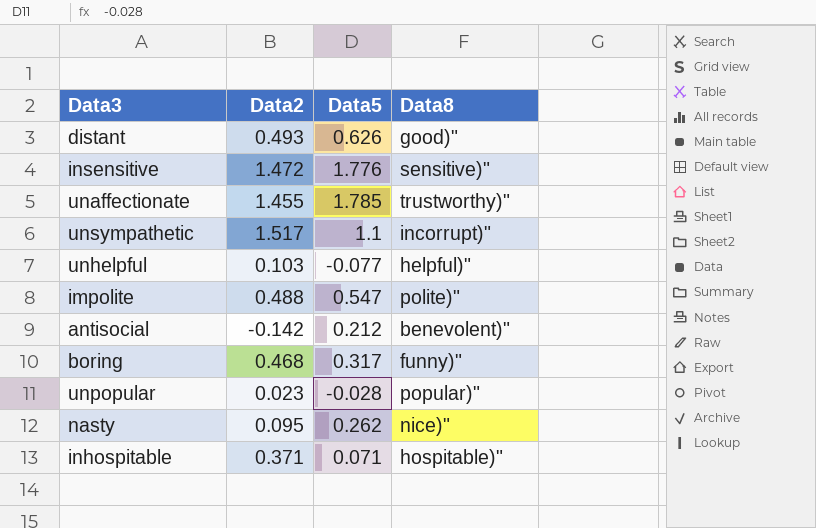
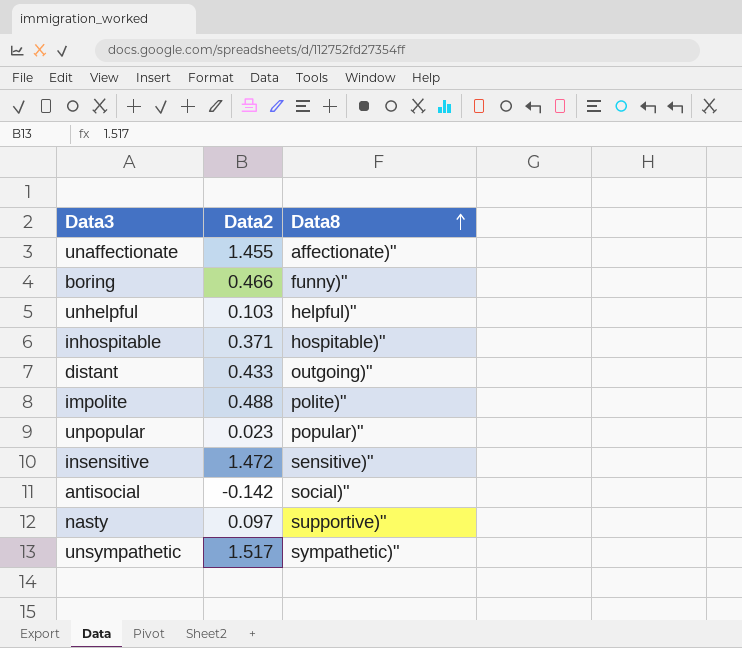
row order: none -> Data8 ascending
column Data5 | position: 3 -> none
unaffectionate | Data8: trustworthy)" -> affectionate)"
boring | Data2: 0.468 -> 0.466
distant | Data2: 0.493 -> 0.433
distant | Data8: good)" -> outgoing)"
antisocial | Data8: benevolent)" -> social)"
nasty | Data2: 0.095 -> 0.097
nasty | Data8: nice)" -> supportive)"
unsympathetic | Data8: incorrupt)" -> sympathetic)"

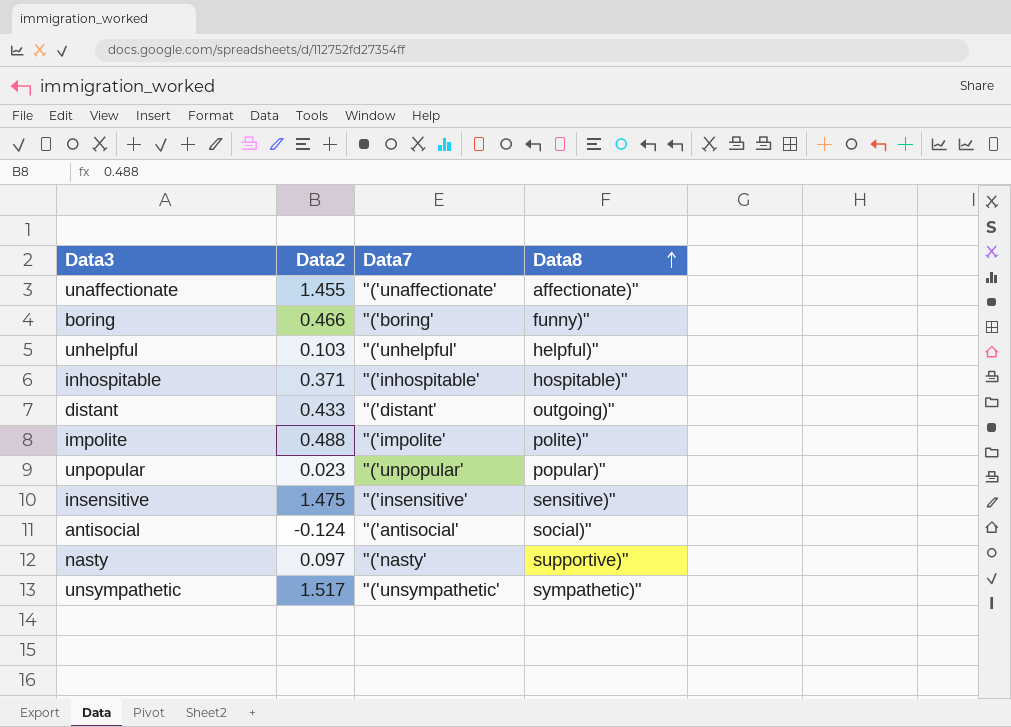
column Data7 | position: none -> 3
insensitive | Data2: 1.472 -> 1.475
antisocial | Data2: -0.142 -> -0.124

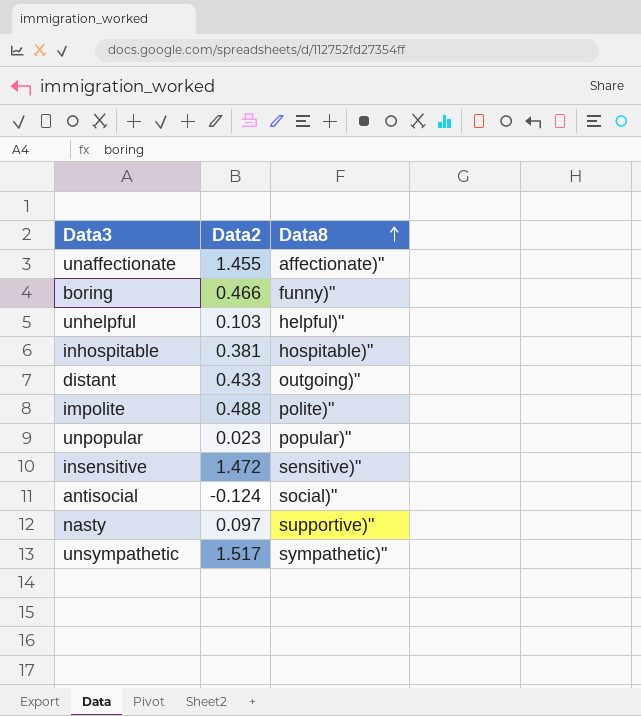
column Data7 | position: 3 -> none
inhospitable | Data2: 0.371 -> 0.381
insensitive | Data2: 1.475 -> 1.472

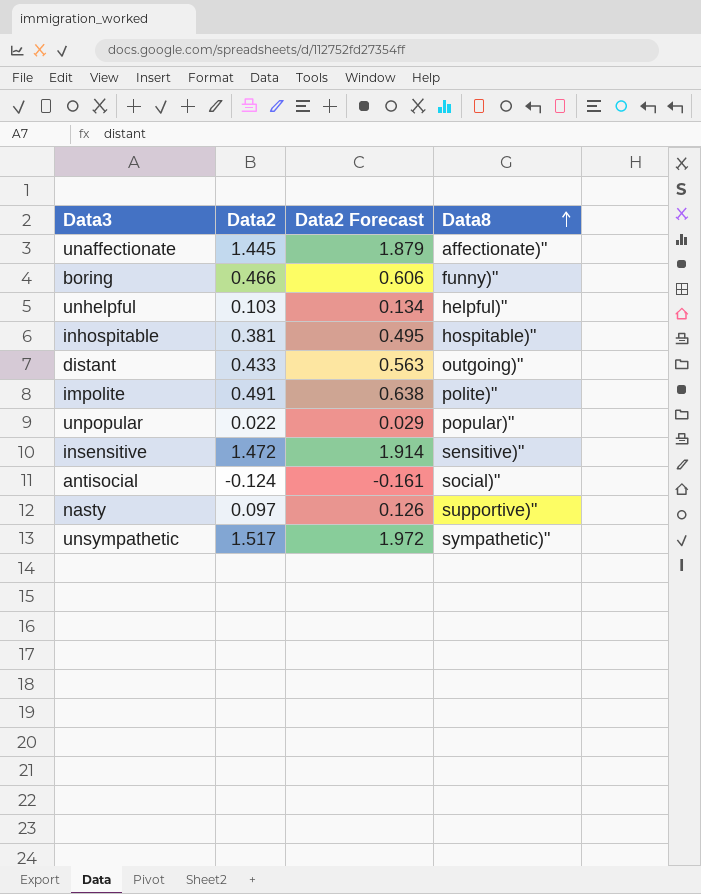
column Data2 Forecast | formula: none -> [Data2] * 1.3
unaffectionate | Data2: 1.455 -> 1.445
impolite | Data2: 0.488 -> 0.491
unpopular | Data2: 0.023 -> 0.022

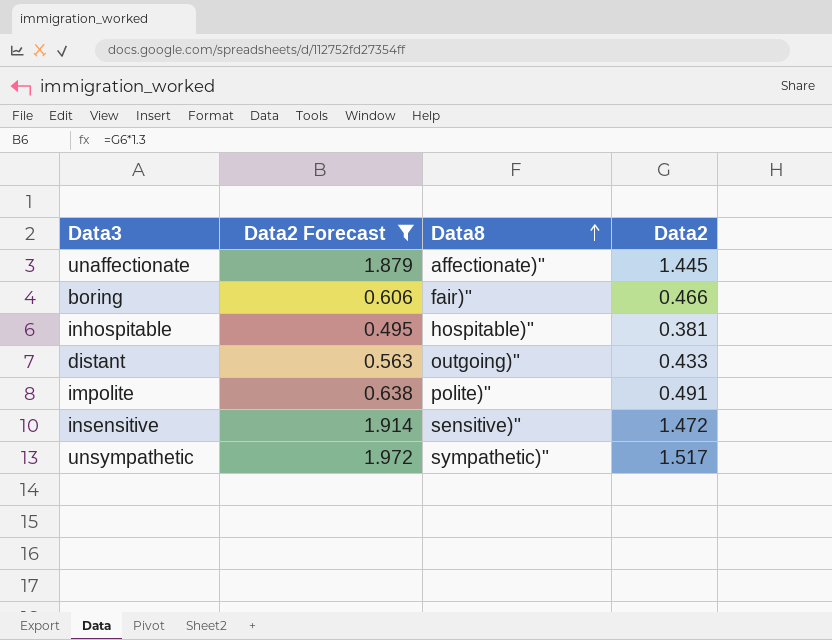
filter: none -> Data2 Forecast >= 0.495
column Data2 | position: 2 -> 4
boring | Data8: funny)" -> fair)"

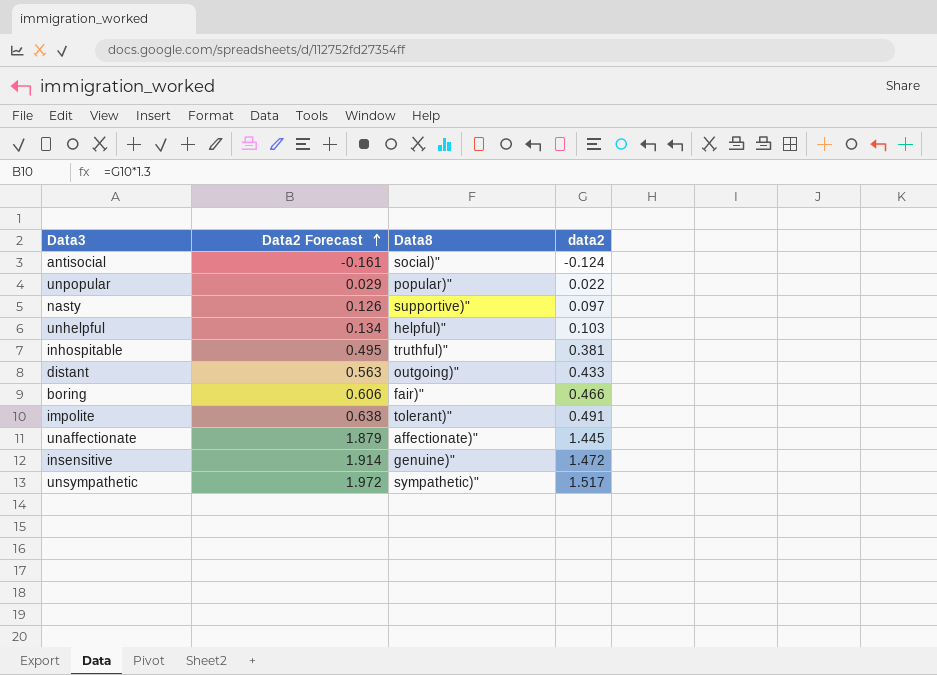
filter: Data2 Forecast >= 0.495 -> none
row order: Data8 ascending -> Data2 Forecast ascending
column name: Data2 -> data2
inhospitable | Data8: hospitable)" -> truthful)"
impolite | Data8: polite)" -> tolerant)"
insensitive | Data8: sensitive)" -> genuine)"

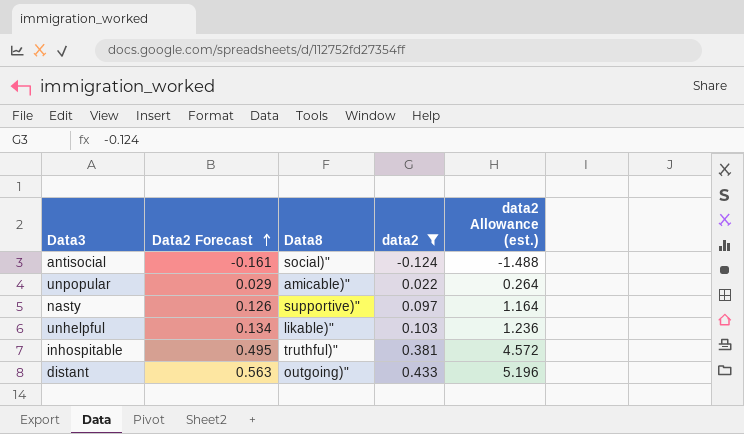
filter: none -> data2 <= 0.433
column data2 Allowance (est.) | formula: none -> [data2] * 12
unpopular | Data8: popular)" -> amicable)"
unhelpful | Data8: helpful)" -> likable)"

